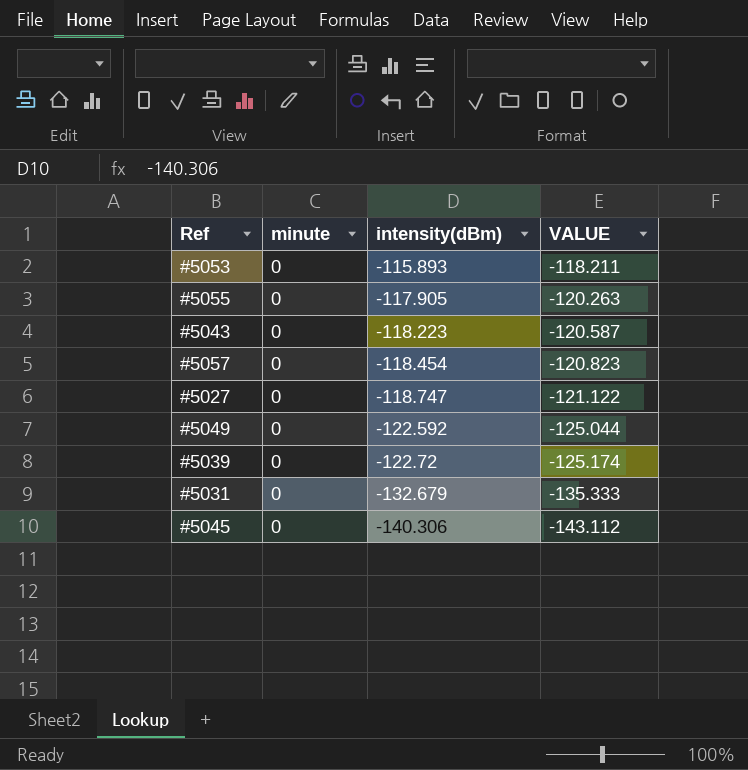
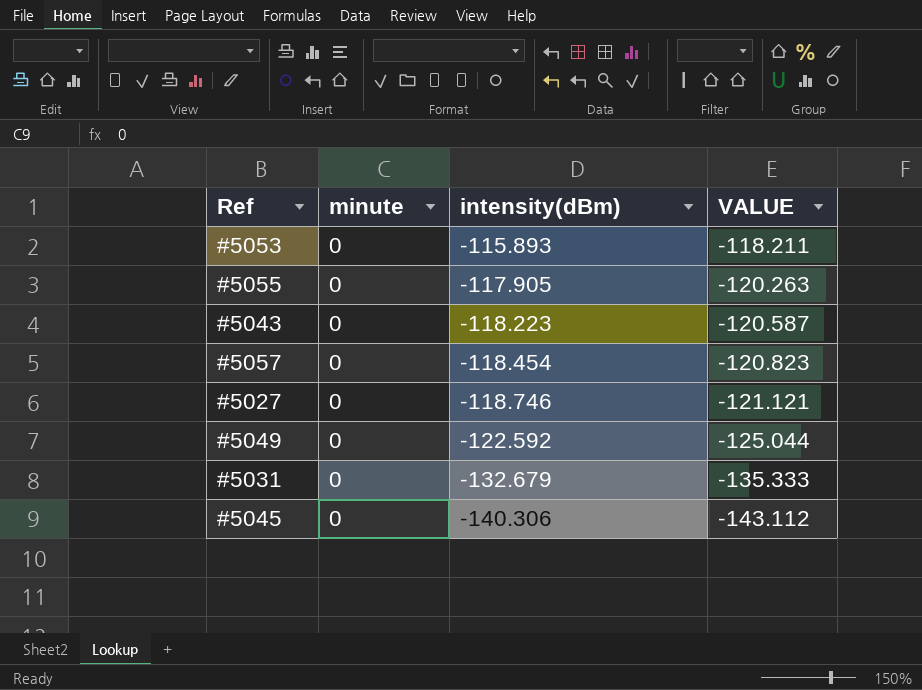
row #5039: 0 | -122.72 | -125.174 -> none
#5027 | intensity(dBm): -118.747 -> -118.746
#5027 | VALUE: -121.122 -> -121.121

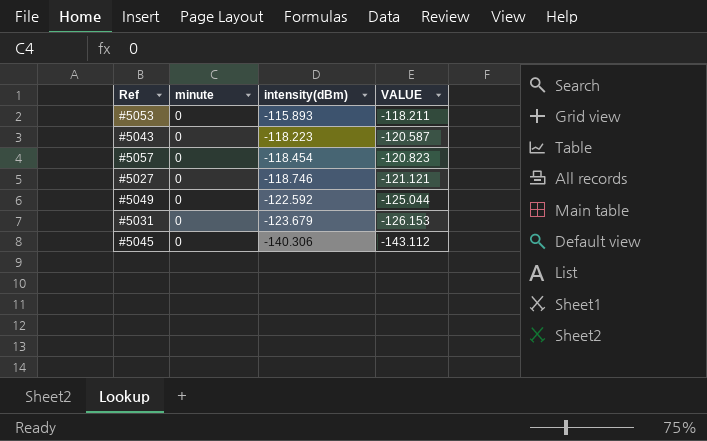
row #5055: 0 | -117.905 | -120.263 -> none
#5031 | intensity(dBm): -132.679 -> -123.679
#5031 | VALUE: -135.333 -> -126.153

